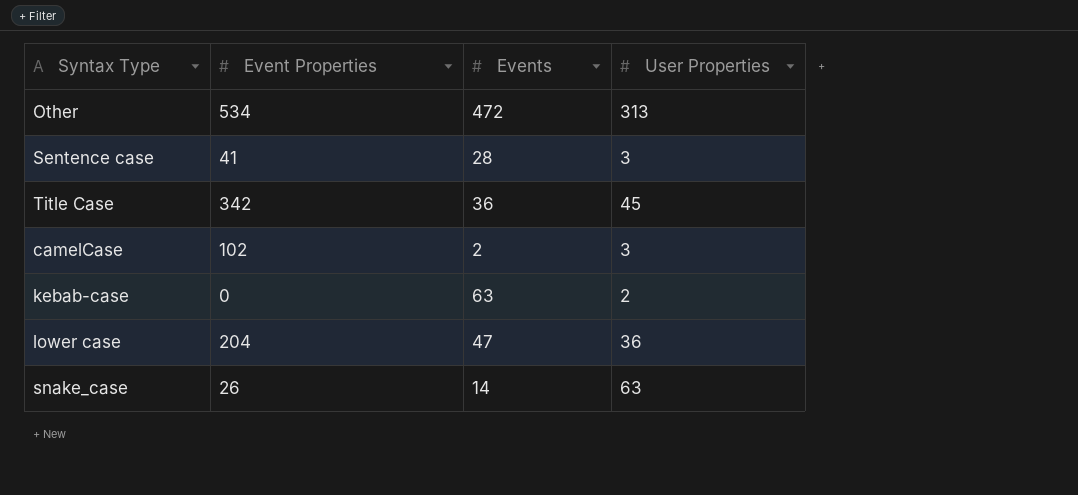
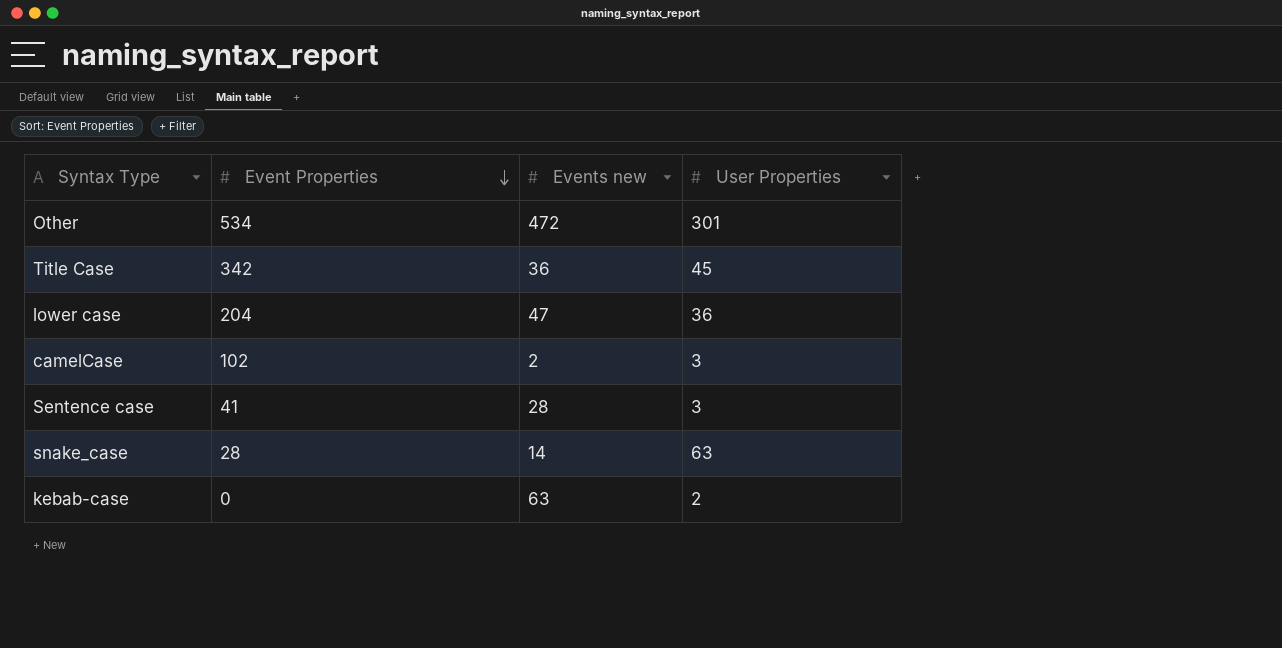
row order: none -> Event Properties descending
column name: Events -> Events new
Other | User Properties: 313 -> 301
snake_case | Event Properties: 26 -> 28

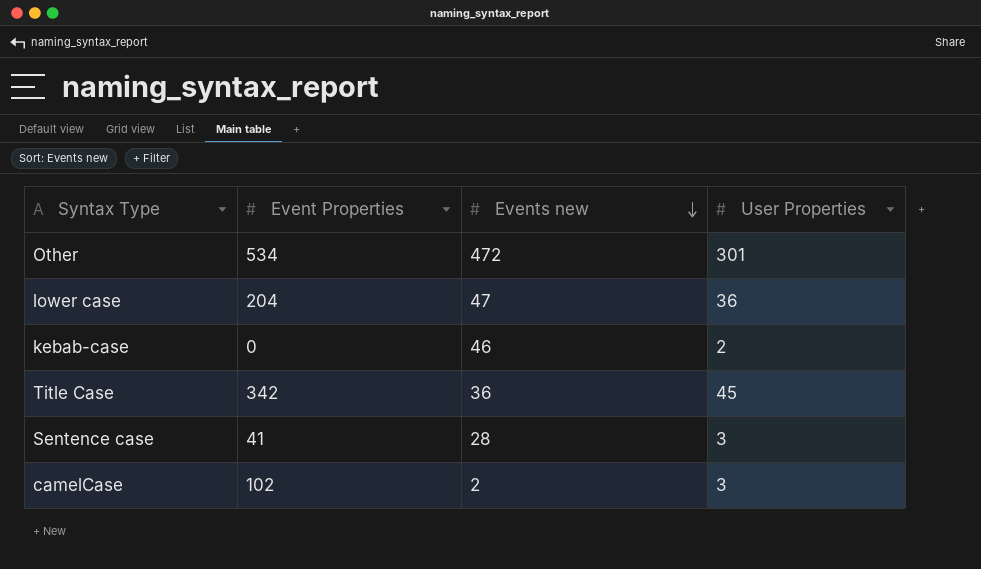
row order: Event Properties descending -> Events new descending
row snake_case: 28 | 14 | 63 -> none
kebab-case | Events new: 63 -> 46

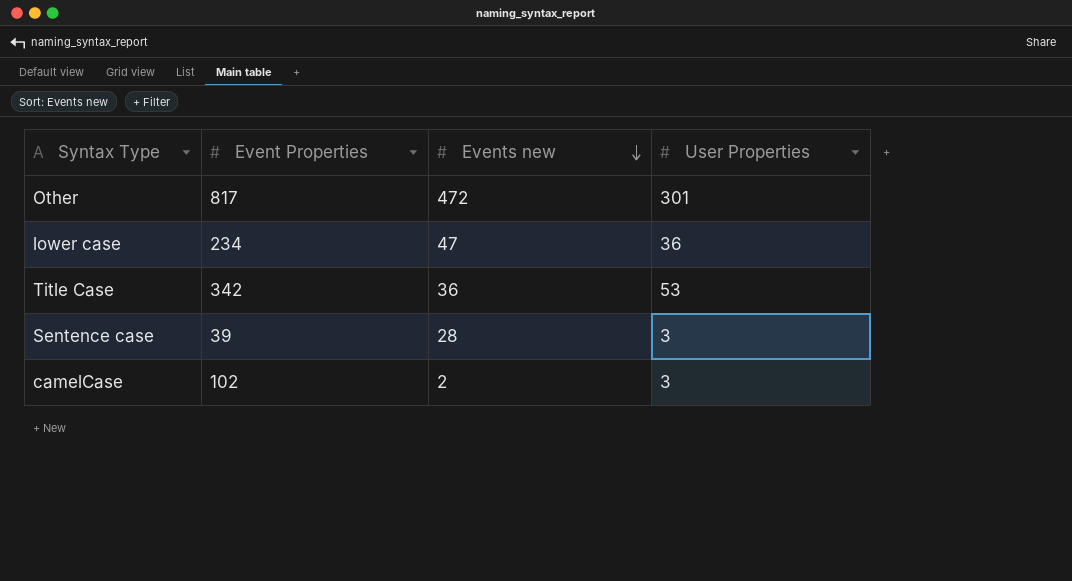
row kebab-case: 0 | 46 | 2 -> none
Other | Event Properties: 534 -> 817
lower case | Event Properties: 204 -> 234
Title Case | User Properties: 45 -> 53
Sentence case | Event Properties: 41 -> 39

